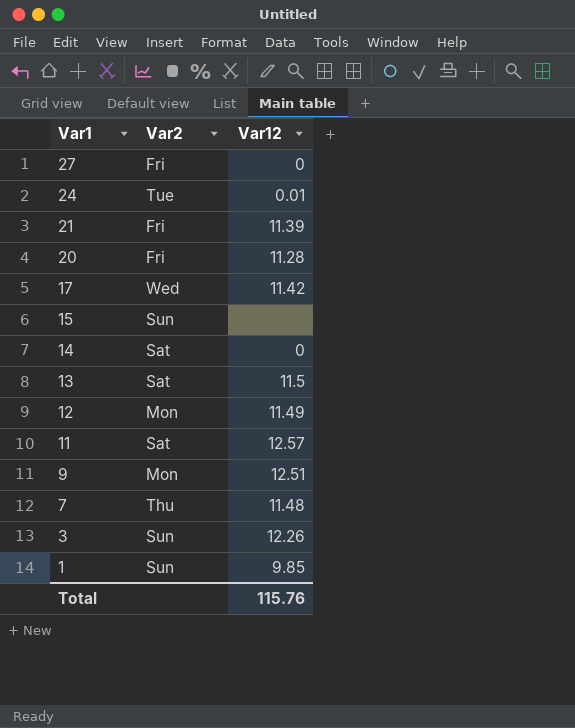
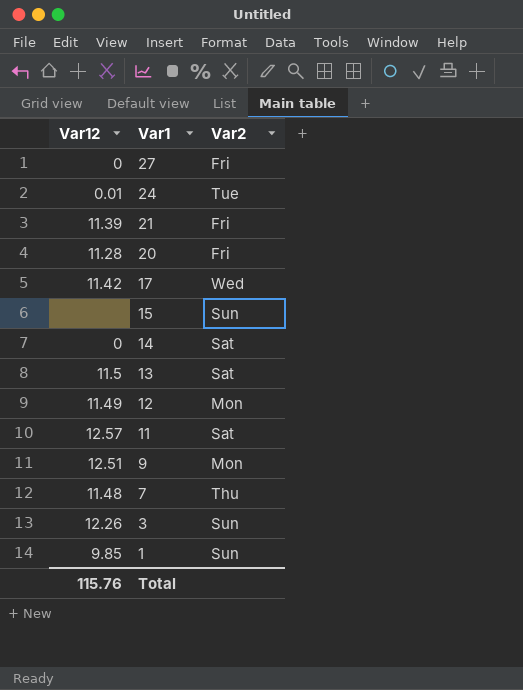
column Var12 | position: 3 -> 1

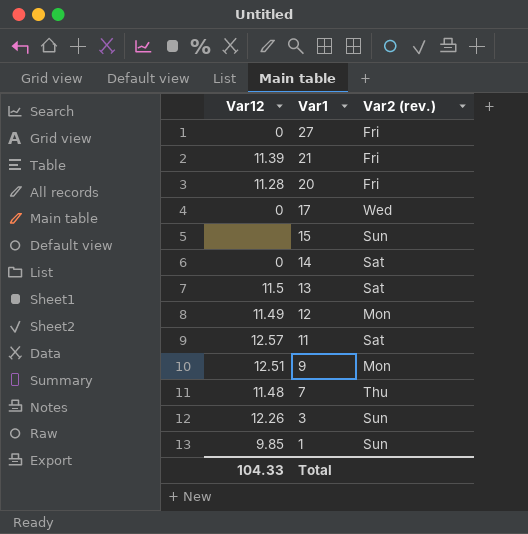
column name: Var2 -> Var2 (rev.)
row 24: 0.01 | Tue -> none
17 | Var12: 11.42 -> 0
Total | Var12: 115.76 -> 104.33

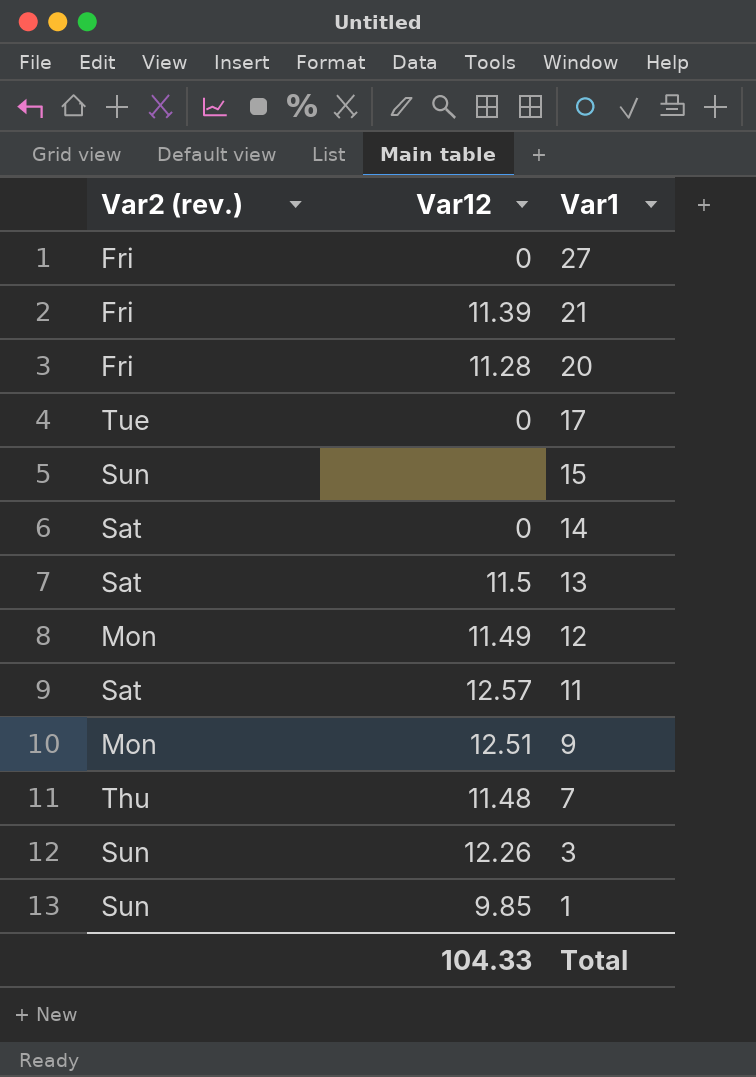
column Var2 (rev.) | position: 3 -> 1
17 | Var2 (rev.): Wed -> Tue

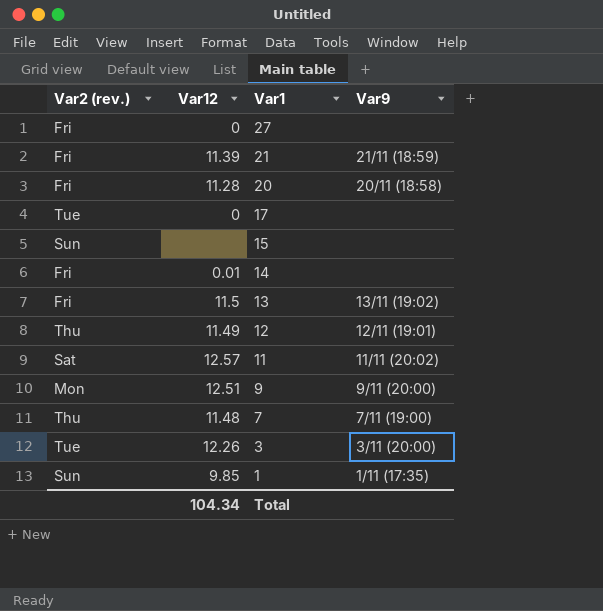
column Var9 | position: none -> 4
14 | Var2 (rev.): Sat -> Fri
14 | Var12: 0 -> 0.01
13 | Var2 (rev.): Sat -> Fri
12 | Var2 (rev.): Mon -> Thu
3 | Var2 (rev.): Sun -> Tue
Total | Var12: 104.33 -> 104.34

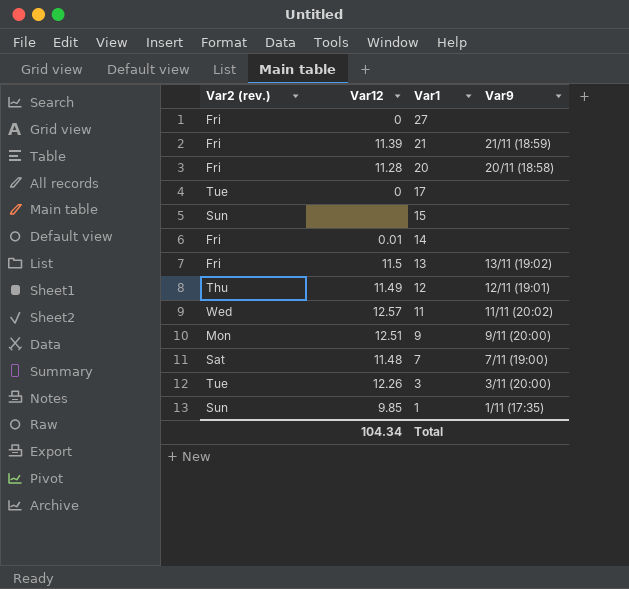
11 | Var2 (rev.): Sat -> Wed
7 | Var2 (rev.): Thu -> Sat

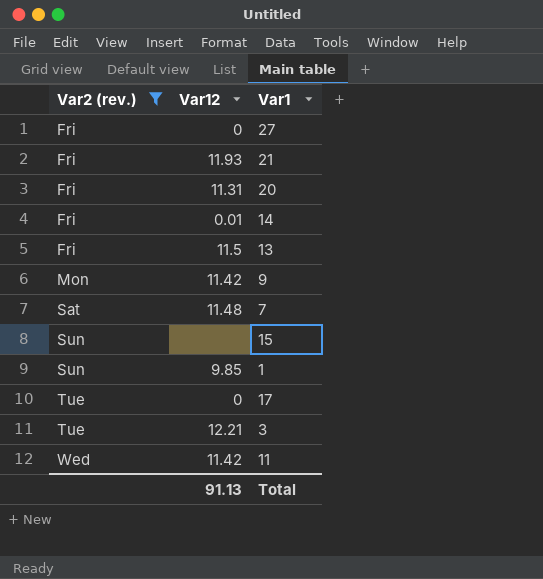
filter: none -> Var2 (rev.) != Thu
row order: Var1 descending -> Var2 (rev.) ascending
column Var9 | position: 4 -> none
21 | Var12: 11.39 -> 11.93
20 | Var12: 11.28 -> 11.31
9 | Var12: 12.51 -> 11.42
3 | Var12: 12.26 -> 12.21
11 | Var12: 12.57 -> 11.42
Total | Var12: 104.34 -> 91.13

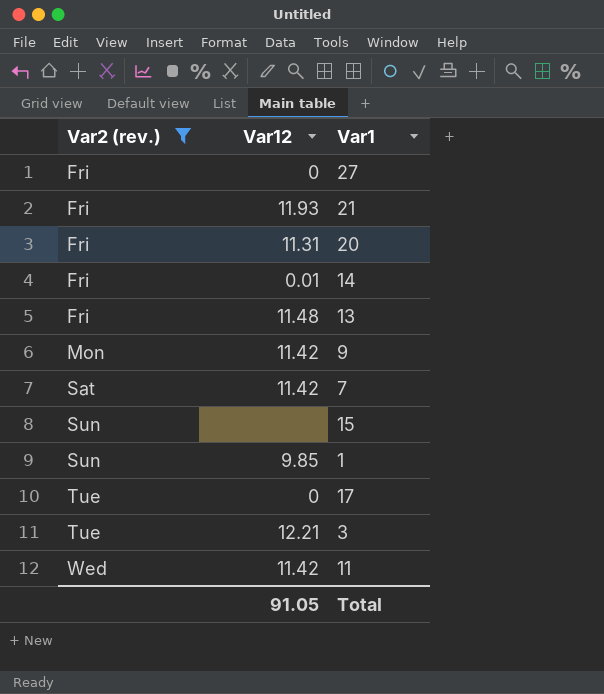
13 | Var12: 11.5 -> 11.48
7 | Var12: 11.48 -> 11.42
Total | Var12: 91.13 -> 91.05

